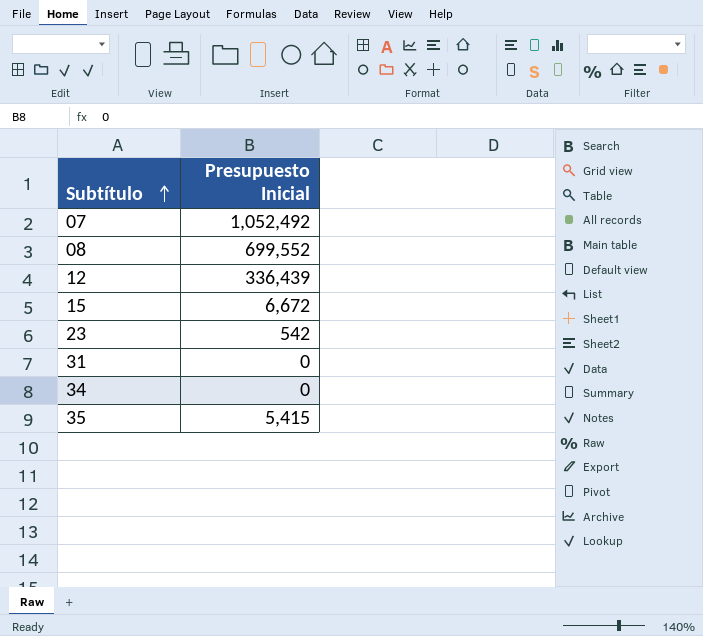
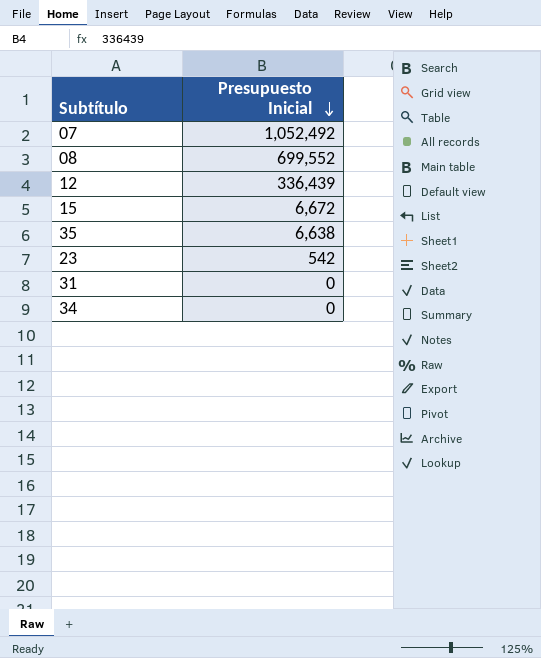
row order: Subtítulo ascending -> Presupuesto Inicial descending
35 | Presupuesto Inicial: 5,415 -> 6,638

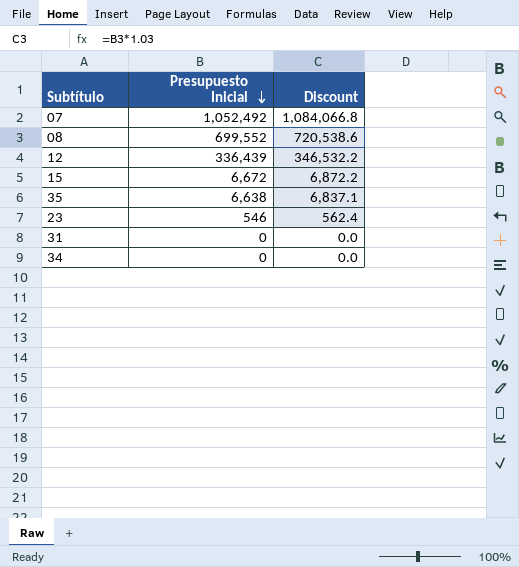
column Discount | formula: none -> [Presupuesto Inicial] * 1.03
23 | Presupuesto Inicial: 542 -> 546

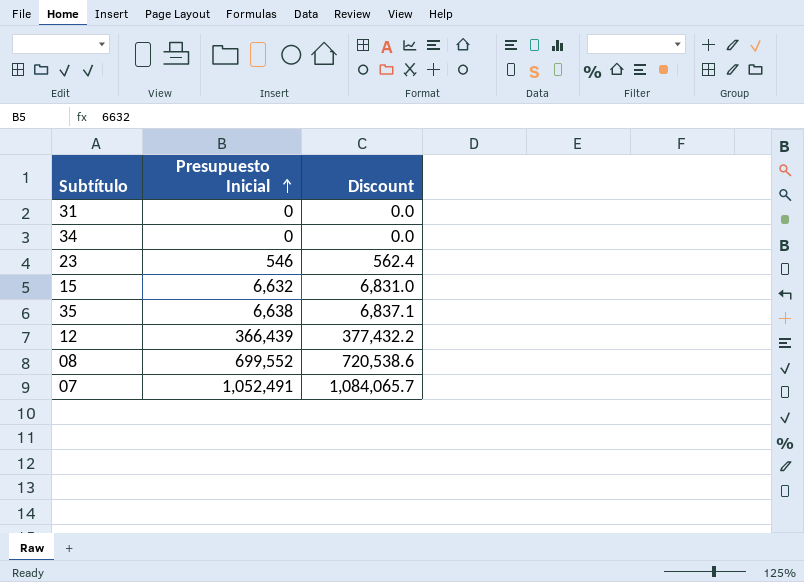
row order: Presupuesto Inicial descending -> Presupuesto Inicial ascending
15 | Presupuesto Inicial: 6,672 -> 6,632
15 | Discount: 6,872.2 -> 6,831.0
12 | Presupuesto Inicial: 336,439 -> 366,439
12 | Discount: 346,532.2 -> 377,432.2
07 | Presupuesto Inicial: 1,052,492 -> 1,052,491
07 | Discount: 1,084,066.8 -> 1,084,065.7

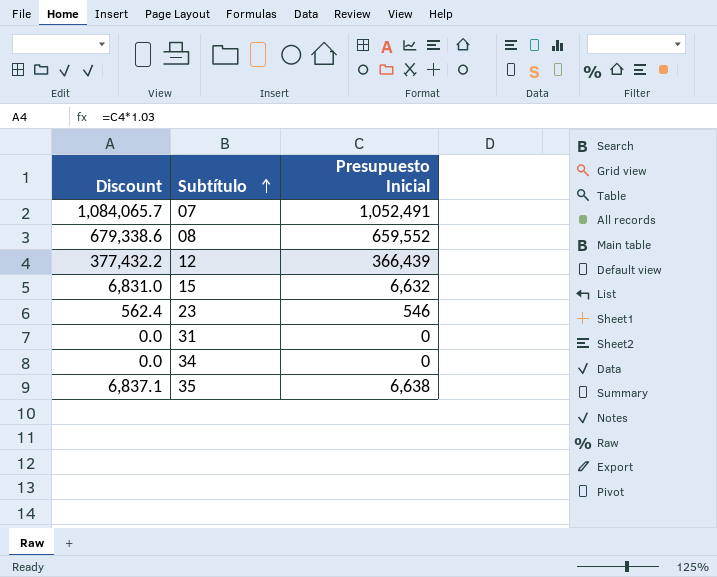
row order: Presupuesto Inicial ascending -> Subtítulo ascending
column Discount | position: 3 -> 1
08 | Discount: 720,538.6 -> 679,338.6
08 | Presupuesto Inicial: 699,552 -> 659,552

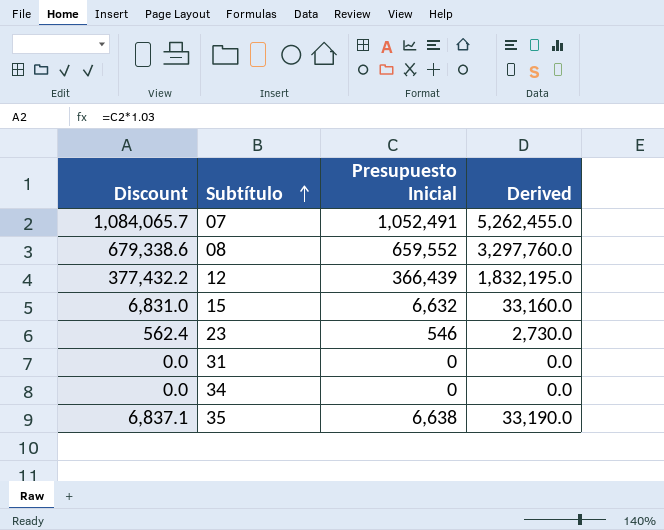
column Derived | formula: none -> [Presupuesto Inicial] * 5

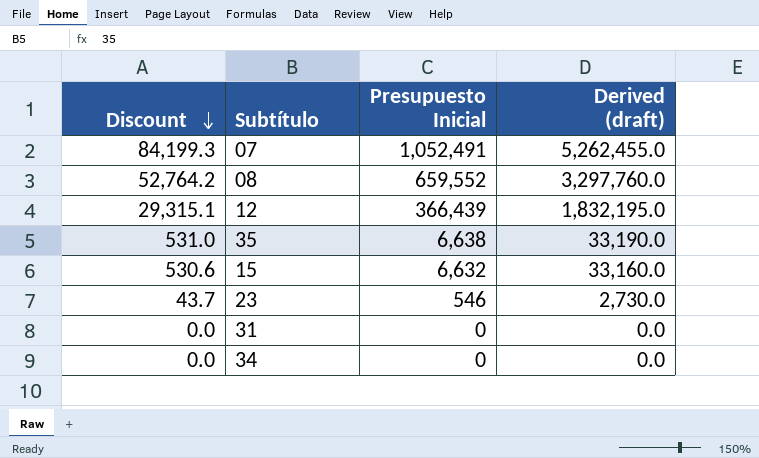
row order: Subtítulo ascending -> Discount descending
column Discount | formula: [Presupuesto Inicial] * 1.03 -> [Presupuesto Inicial] * 0.08
column name: Derived -> Derived (draft)

